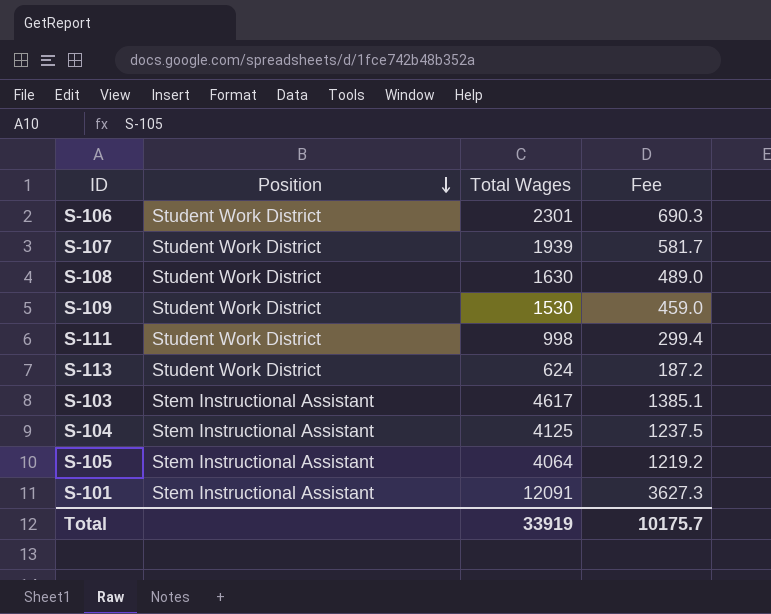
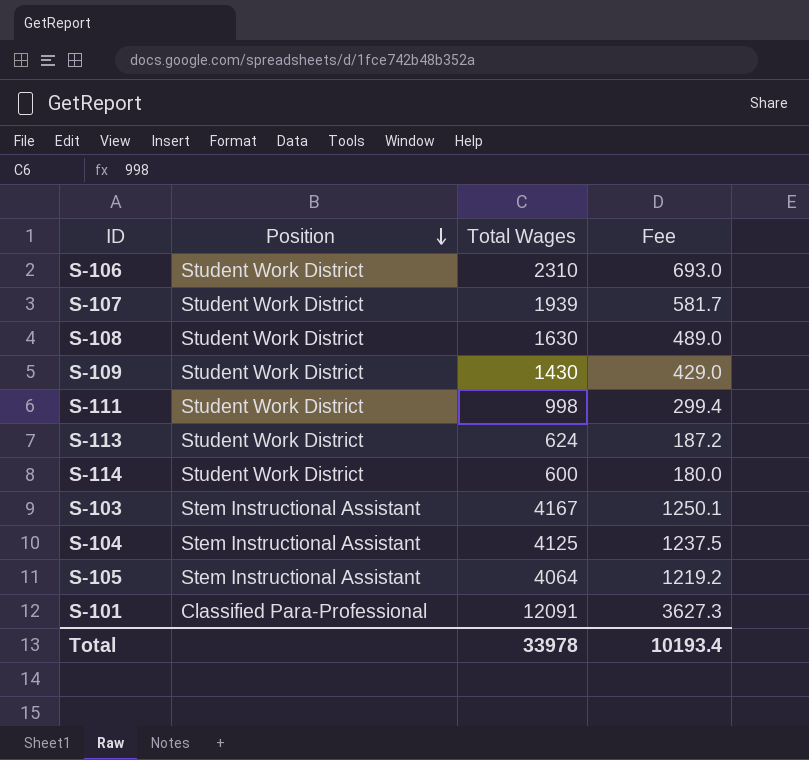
S-106 | Total Wages: 2301 -> 2310
S-106 | Fee: 690.3 -> 693.0
S-109 | Total Wages: 1530 -> 1430
S-109 | Fee: 459.0 -> 429.0
row S-114: none -> Student Work District | 600 | 180.0
S-103 | Total Wages: 4617 -> 4167
S-103 | Fee: 1385.1 -> 1250.1
S-101 | Position: Stem Instructional Assistant -> Classified Para-Professional
Total | Total Wages: 33919 -> 33978
Total | Fee: 10175.7 -> 10193.4

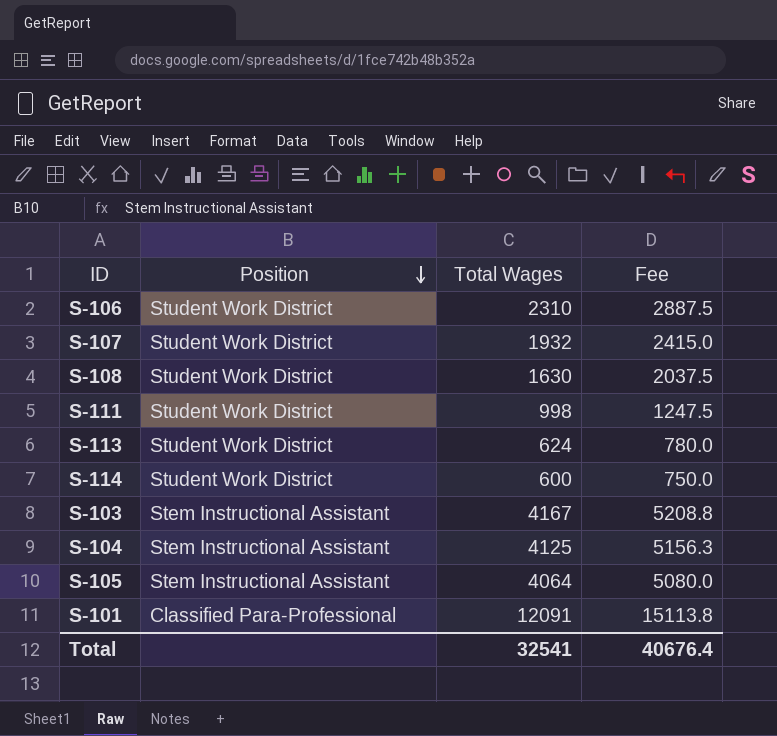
column Fee | formula: [Total Wages] * 0.3 -> [Total Wages] * 1.25
row S-109: Student Work District | 1430 | 429.0 -> none
S-107 | Total Wages: 1939 -> 1932
Total | Total Wages: 33978 -> 32541
Total | Fee: 10193.4 -> 40676.4

